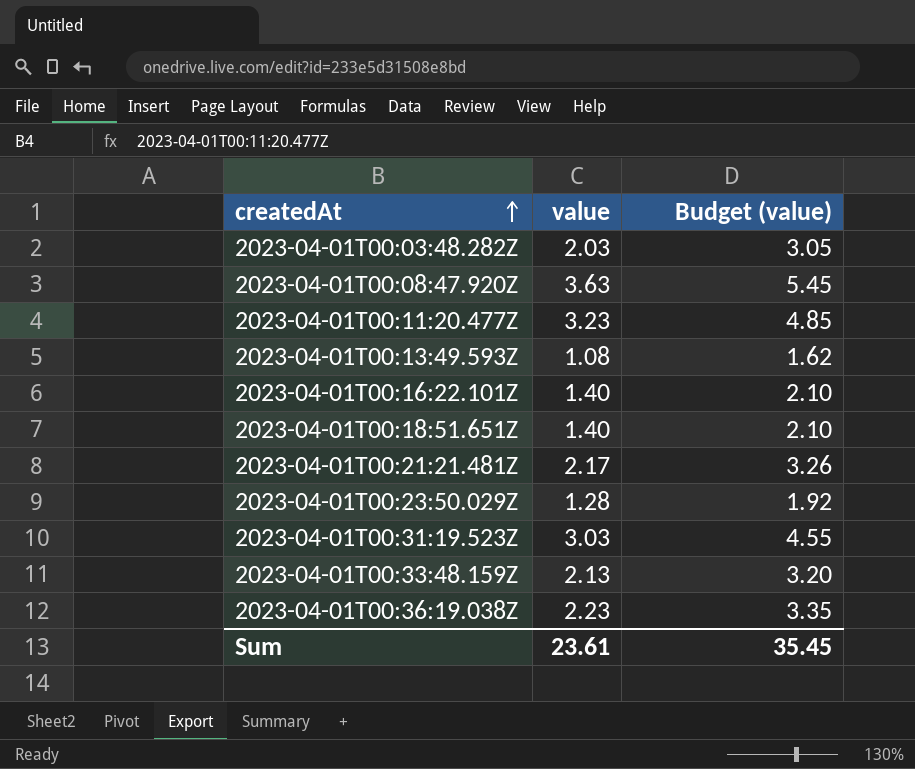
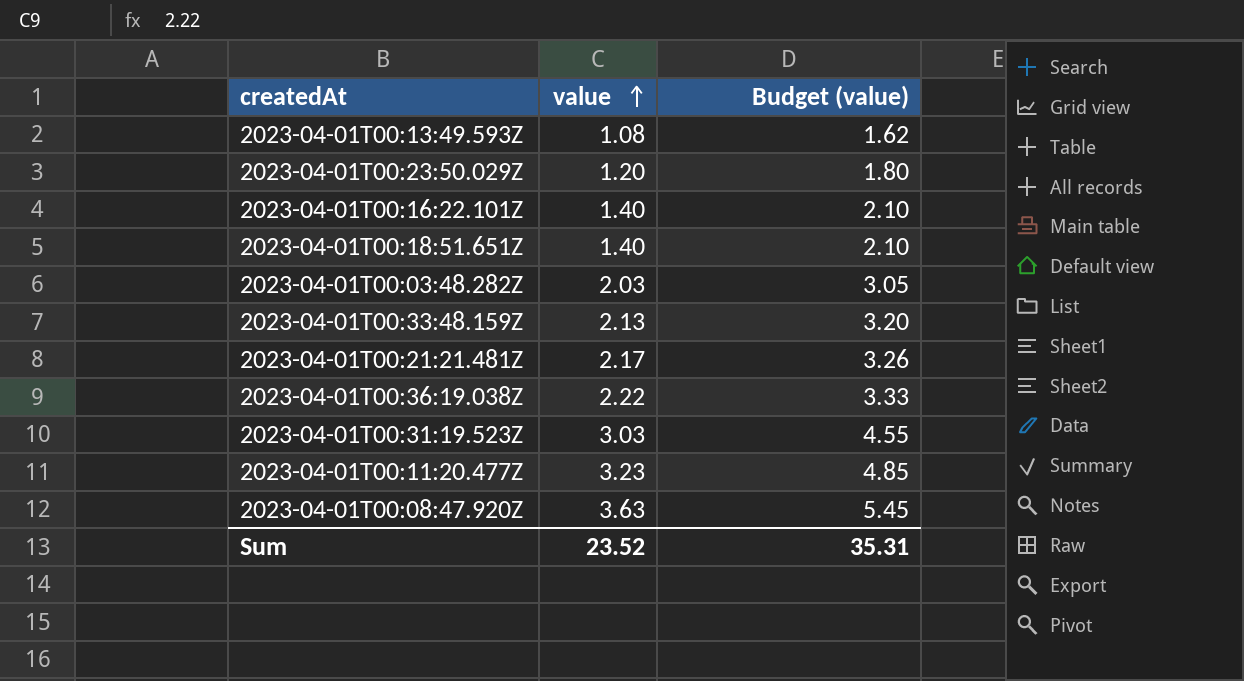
row order: createdAt ascending -> value ascending
2023-04-01T00:23:50.029Z | value: 1.28 -> 1.20
2023-04-01T00:23:50.029Z | Budget (value): 1.92 -> 1.80
2023-04-01T00:36:19.038Z | value: 2.23 -> 2.22
2023-04-01T00:36:19.038Z | Budget (value): 3.35 -> 3.33
Sum | value: 23.61 -> 23.52
Sum | Budget (value): 35.45 -> 35.31

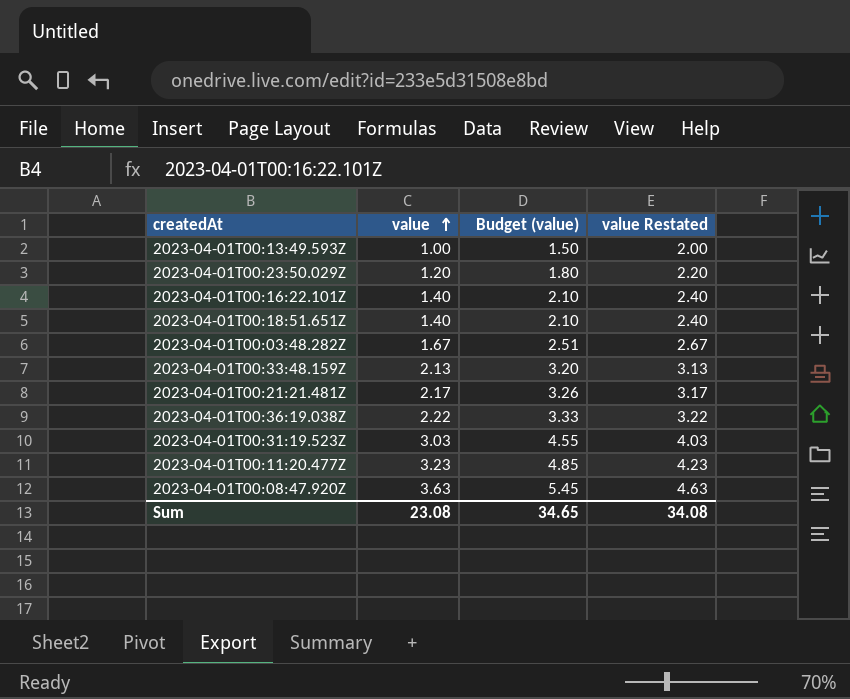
column value Restated | formula: none -> [value] + 1
2023-04-01T00:13:49.593Z | value: 1.08 -> 1.00
2023-04-01T00:13:49.593Z | Budget (value): 1.62 -> 1.50
2023-04-01T00:03:48.282Z | value: 2.03 -> 1.67
2023-04-01T00:03:48.282Z | Budget (value): 3.05 -> 2.51
Sum | value: 23.52 -> 23.08
Sum | Budget (value): 35.31 -> 34.65

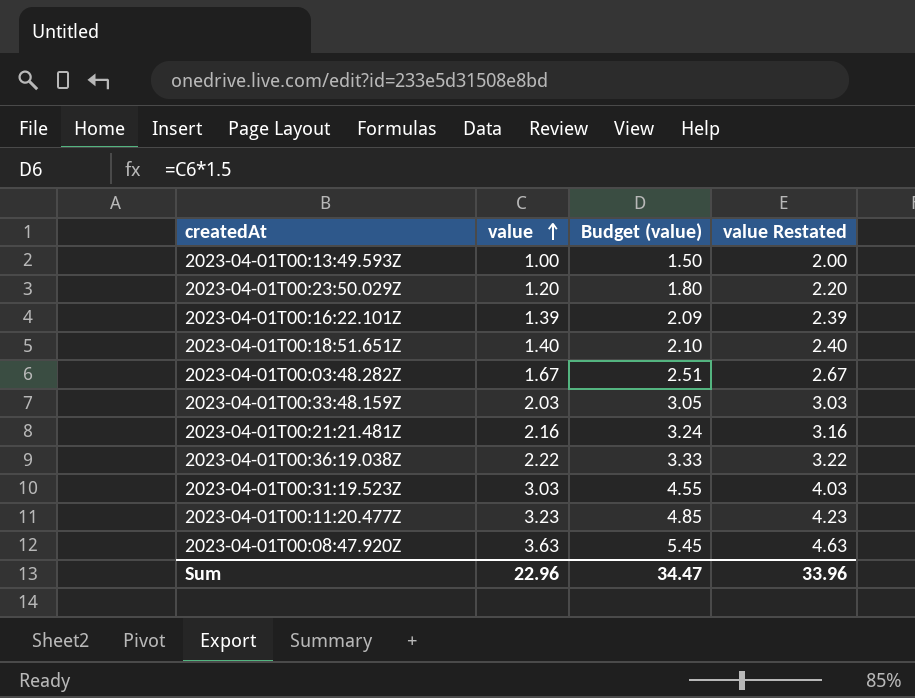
2023-04-01T00:16:22.101Z | value: 1.40 -> 1.39
2023-04-01T00:16:22.101Z | Budget (value): 2.10 -> 2.09
2023-04-01T00:16:22.101Z | value Restated: 2.40 -> 2.39
2023-04-01T00:33:48.159Z | value: 2.13 -> 2.03
2023-04-01T00:33:48.159Z | Budget (value): 3.20 -> 3.05
2023-04-01T00:33:48.159Z | value Restated: 3.13 -> 3.03
2023-04-01T00:21:21.481Z | value: 2.17 -> 2.16
2023-04-01T00:21:21.481Z | Budget (value): 3.26 -> 3.24
2023-04-01T00:21:21.481Z | value Restated: 3.17 -> 3.16
Sum | value: 23.08 -> 22.96
Sum | Budget (value): 34.65 -> 34.47
Sum | value Restated: 34.08 -> 33.96

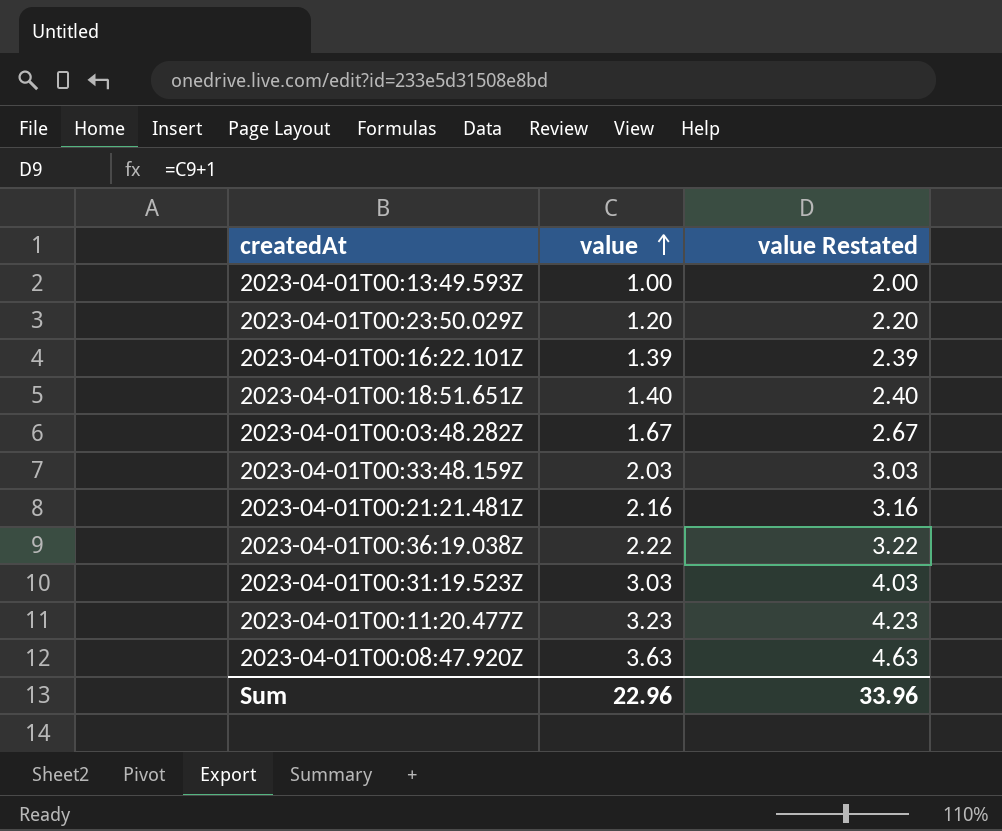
column Budget (value) | formula: [value] * 1.5 -> none

